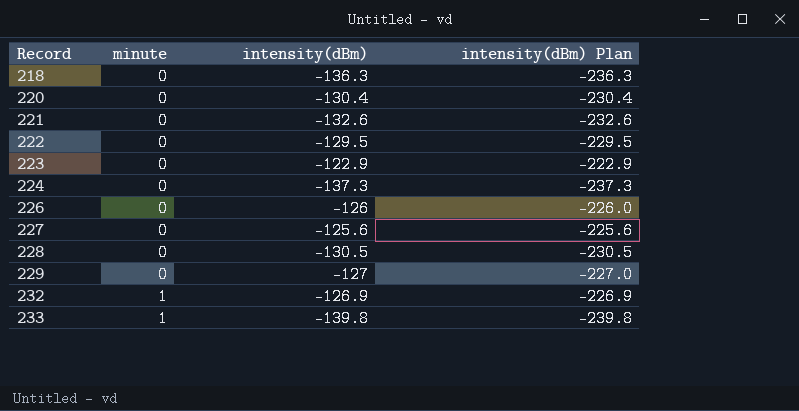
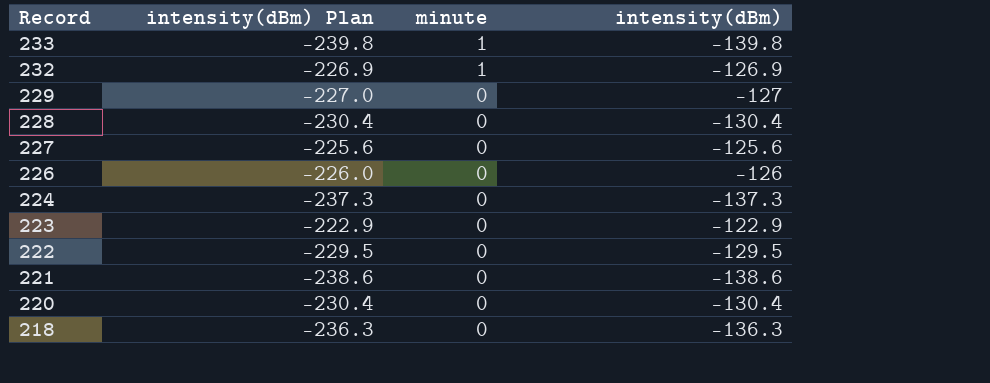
row order: Record ascending -> Record descending
column intensity(dBm) Plan | position: 4 -> 2
228 | intensity(dBm) Plan: -230.5 -> -230.4
228 | intensity(dBm): -130.5 -> -130.4
221 | intensity(dBm) Plan: -232.6 -> -238.6
221 | intensity(dBm): -132.6 -> -138.6

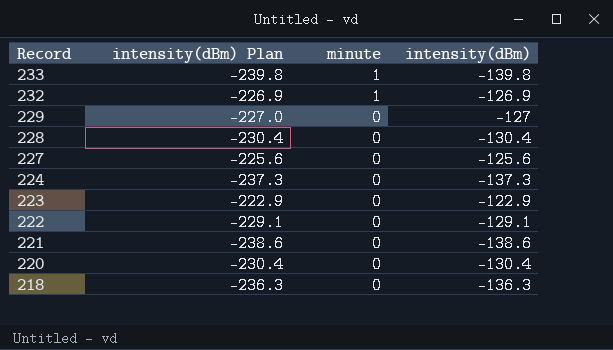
row 226: -226.0 | 0 | -126 -> none
222 | intensity(dBm) Plan: -229.5 -> -229.1
222 | intensity(dBm): -129.5 -> -129.1

